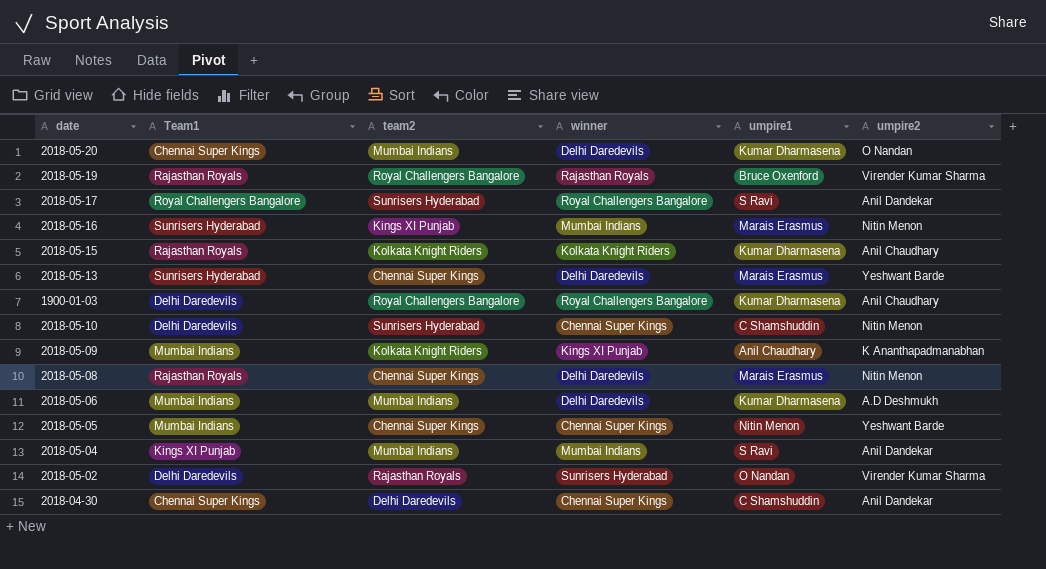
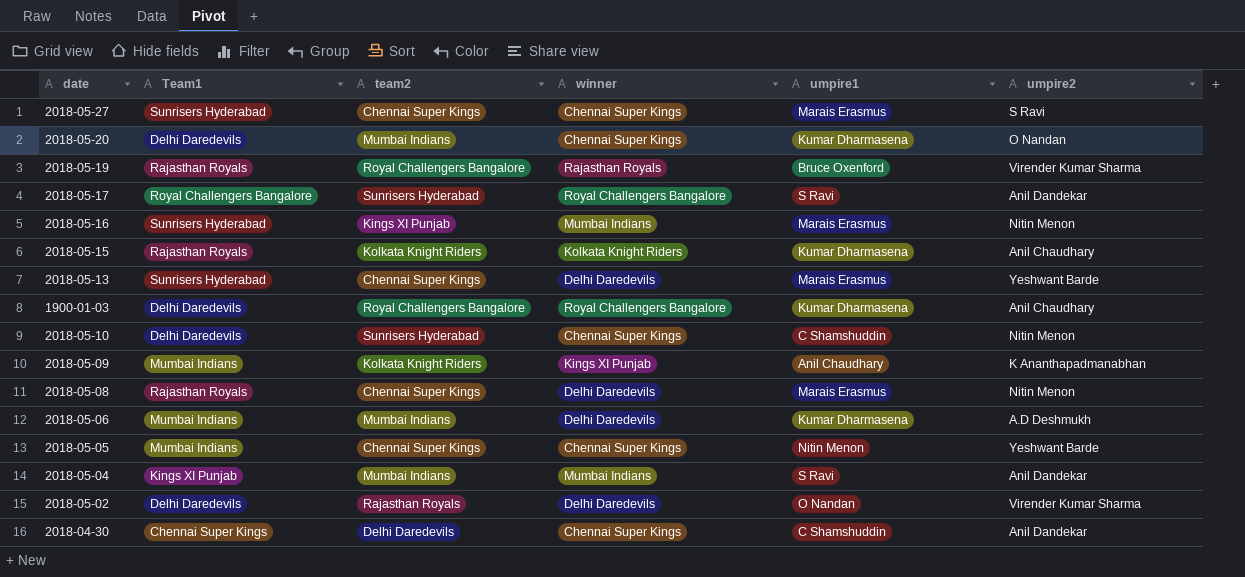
row 2018-05-27: none -> Sunrisers Hyderabad | Chennai Super Kings | Chennai Super Kings | Marais Erasmus | S Ravi
2018-05-20 | Team1: Chennai Super Kings -> Delhi Daredevils
2018-05-20 | winner: Delhi Daredevils -> Chennai Super Kings
2018-05-02 | winner: Sunrisers Hyderabad -> Delhi Daredevils

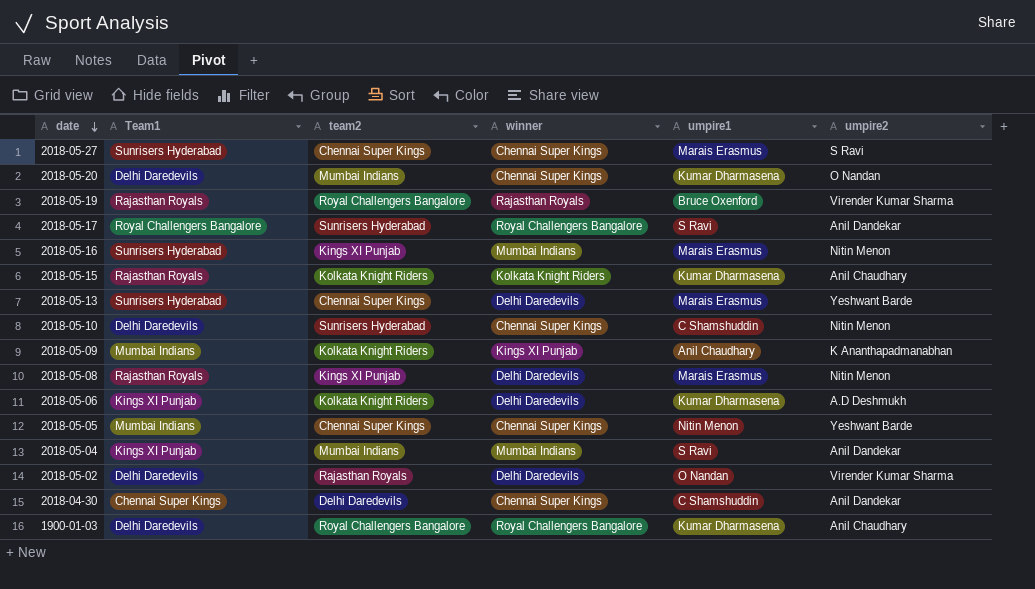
row order: none -> date descending
2018-05-08 | team2: Chennai Super Kings -> Kings XI Punjab
2018-05-06 | Team1: Mumbai Indians -> Kings XI Punjab
2018-05-06 | team2: Mumbai Indians -> Kolkata Knight Riders

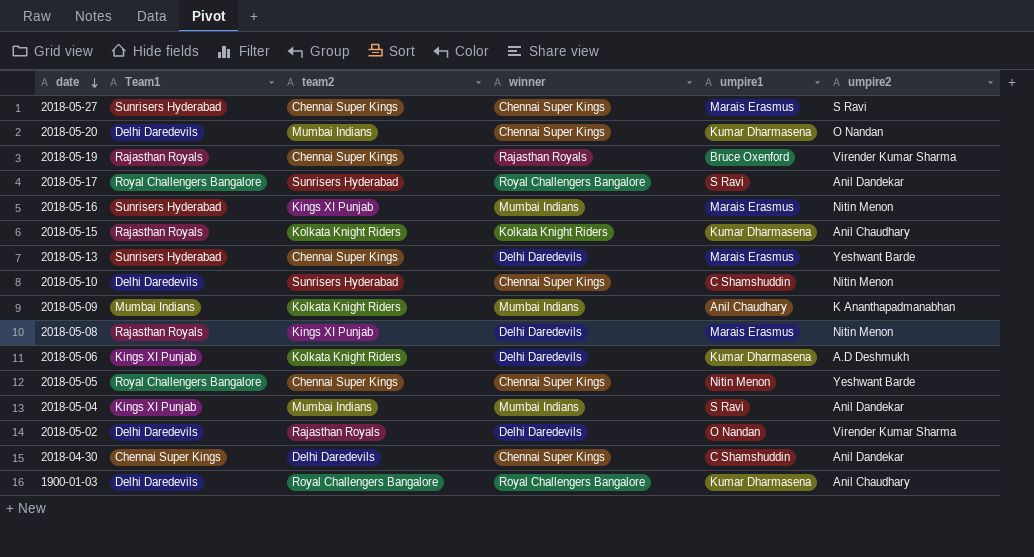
2018-05-19 | team2: Royal Challengers Bangalore -> Chennai Super Kings
2018-05-09 | winner: Kings XI Punjab -> Mumbai Indians
2018-05-05 | Team1: Mumbai Indians -> Royal Challengers Bangalore

